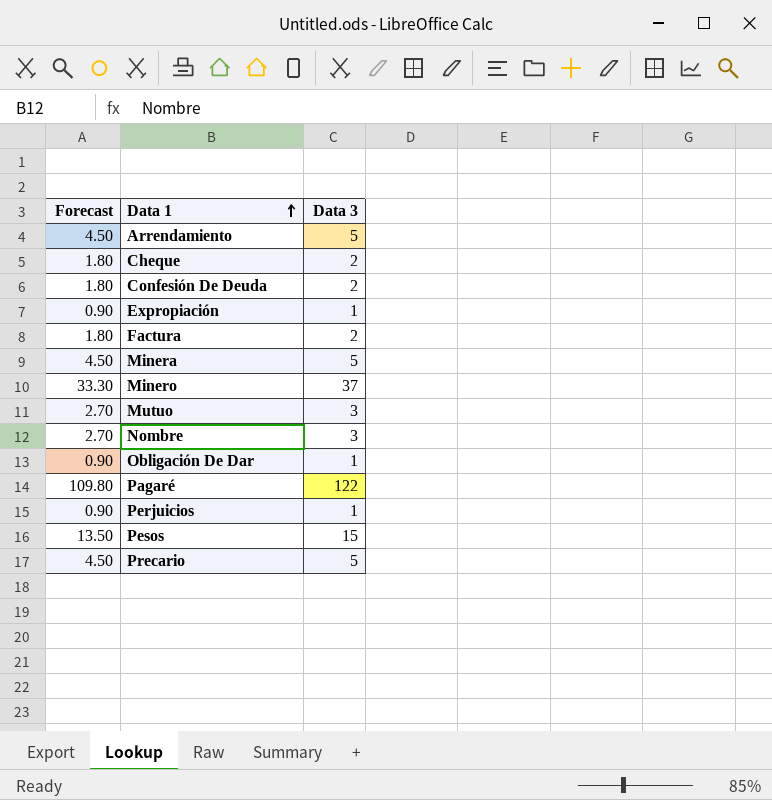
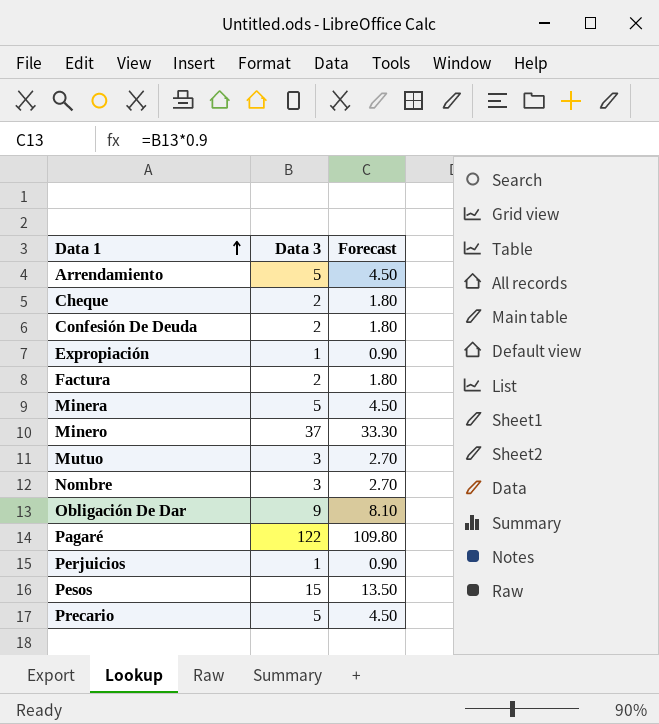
column Forecast | position: 1 -> 3
Obligación De Dar | Data 3: 1 -> 9
Obligación De Dar | Forecast: 0.90 -> 8.10

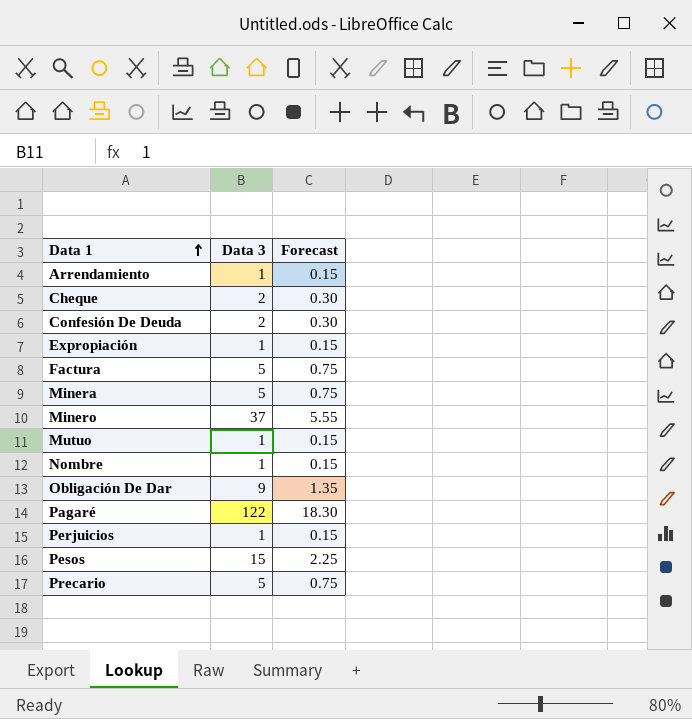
column Forecast | formula: [Data 3] * 0.9 -> [Data 3] * 0.15
Arrendamiento | Data 3: 5 -> 1
Factura | Data 3: 2 -> 5
Mutuo | Data 3: 3 -> 1
Nombre | Data 3: 3 -> 1

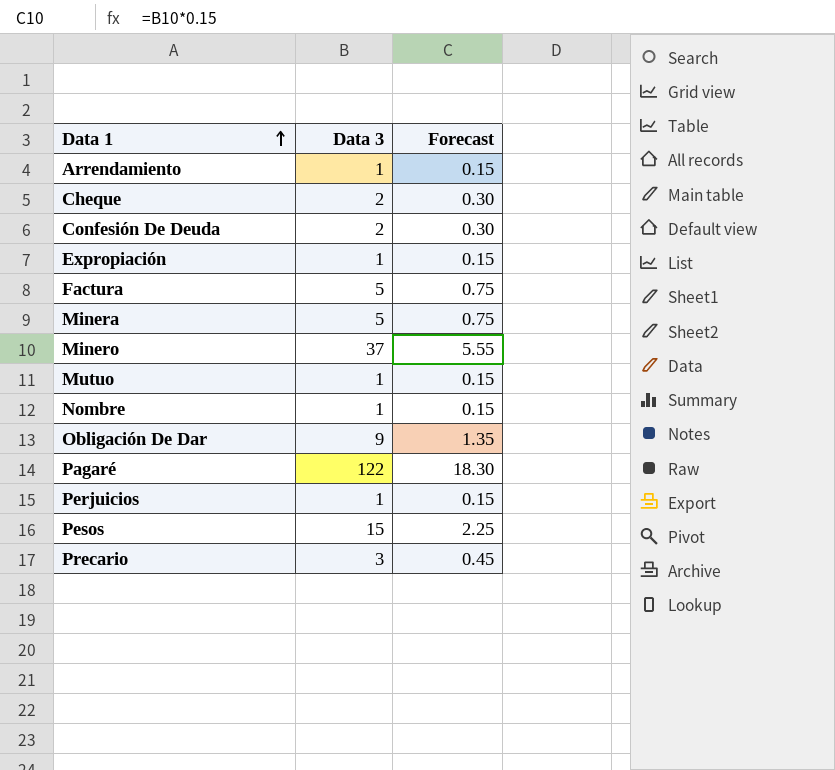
Precario | Data 3: 5 -> 3
Precario | Forecast: 0.75 -> 0.45

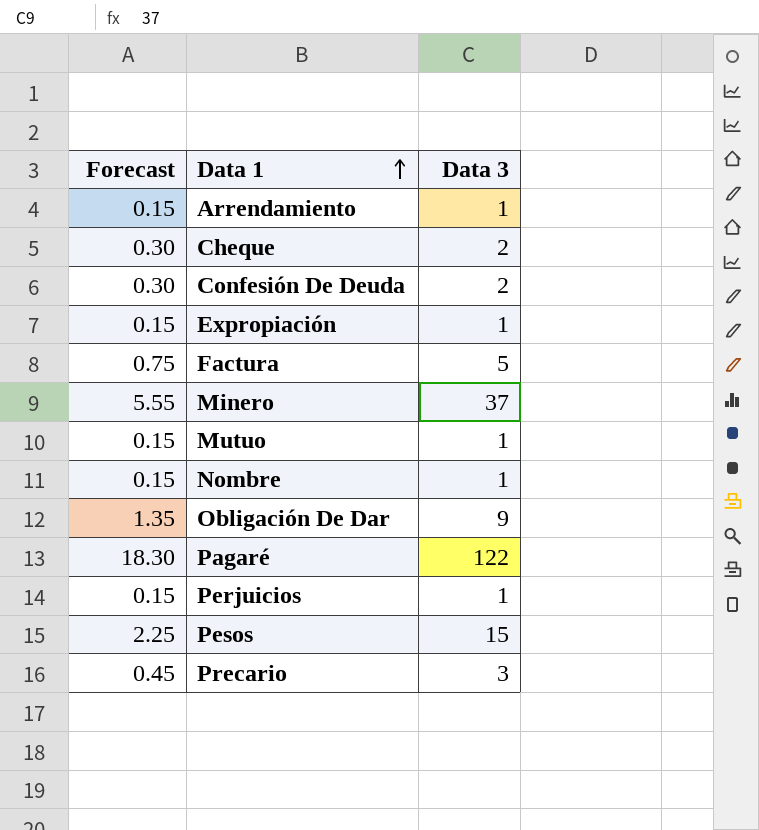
column Forecast | position: 3 -> 1
row Minera: 5 | 0.75 -> none

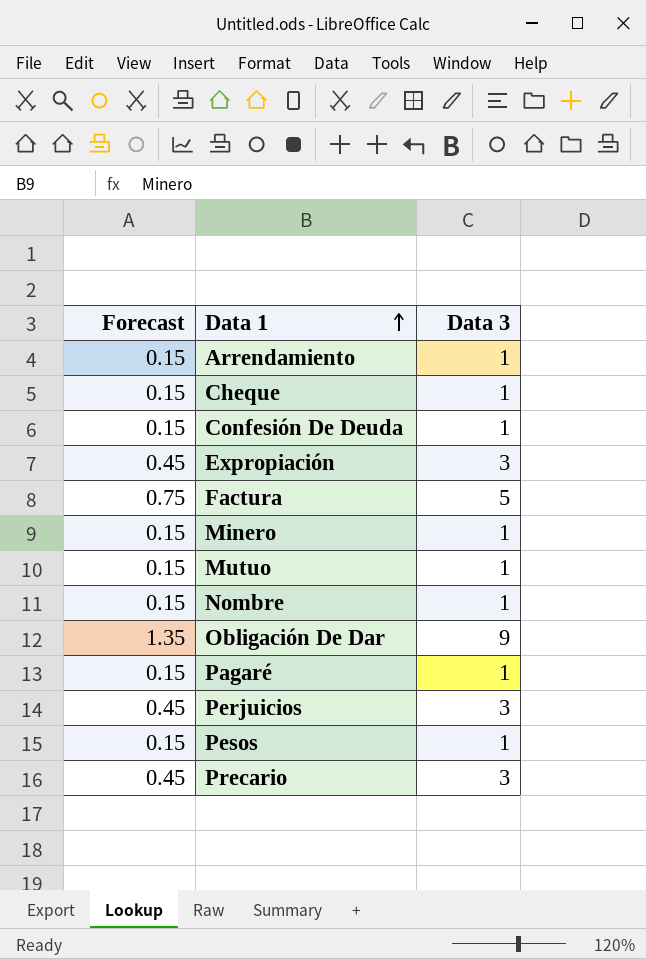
Cheque | Forecast: 0.30 -> 0.15
Cheque | Data 3: 2 -> 1
Confesión De Deuda | Forecast: 0.30 -> 0.15
Confesión De Deuda | Data 3: 2 -> 1
Expropiación | Forecast: 0.15 -> 0.45
Expropiación | Data 3: 1 -> 3
Minero | Forecast: 5.55 -> 0.15
Minero | Data 3: 37 -> 1
Pagaré | Forecast: 18.30 -> 0.15
Pagaré | Data 3: 122 -> 1
Perjuicios | Forecast: 0.15 -> 0.45
Perjuicios | Data 3: 1 -> 3
Pesos | Forecast: 2.25 -> 0.15
Pesos | Data 3: 15 -> 1

